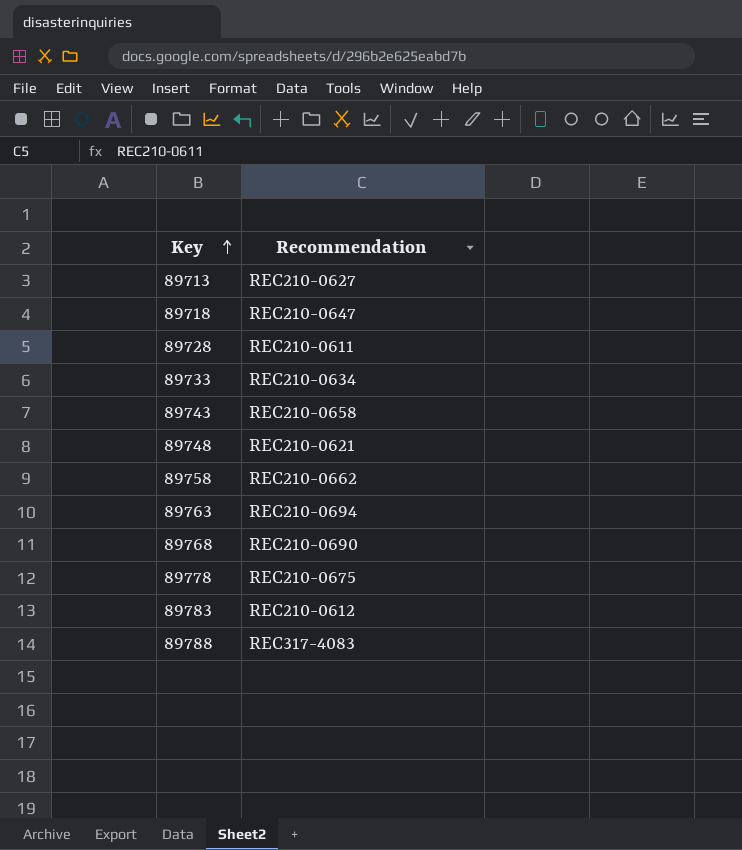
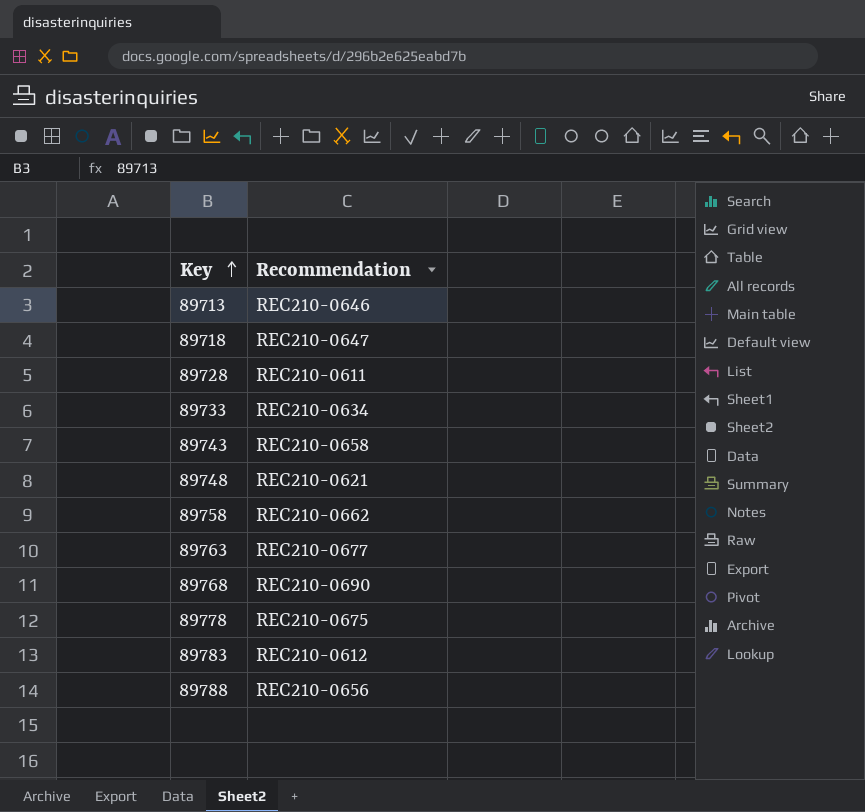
89713 | Recommendation: REC210-0627 -> REC210-0646
89763 | Recommendation: REC210-0694 -> REC210-0677
89788 | Recommendation: REC317-4083 -> REC210-0656

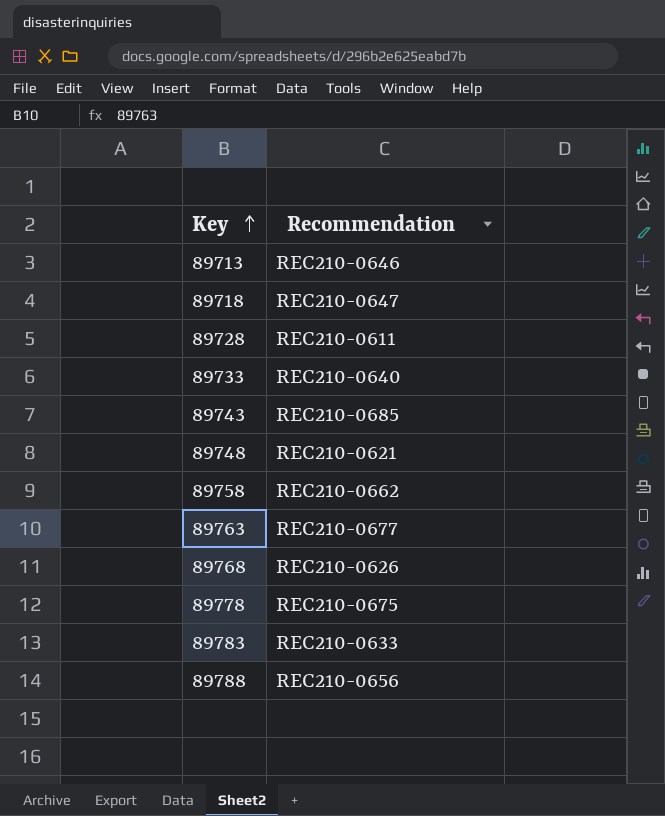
89733 | Recommendation: REC210-0634 -> REC210-0640
89743 | Recommendation: REC210-0658 -> REC210-0685
89768 | Recommendation: REC210-0690 -> REC210-0626
89783 | Recommendation: REC210-0612 -> REC210-0633

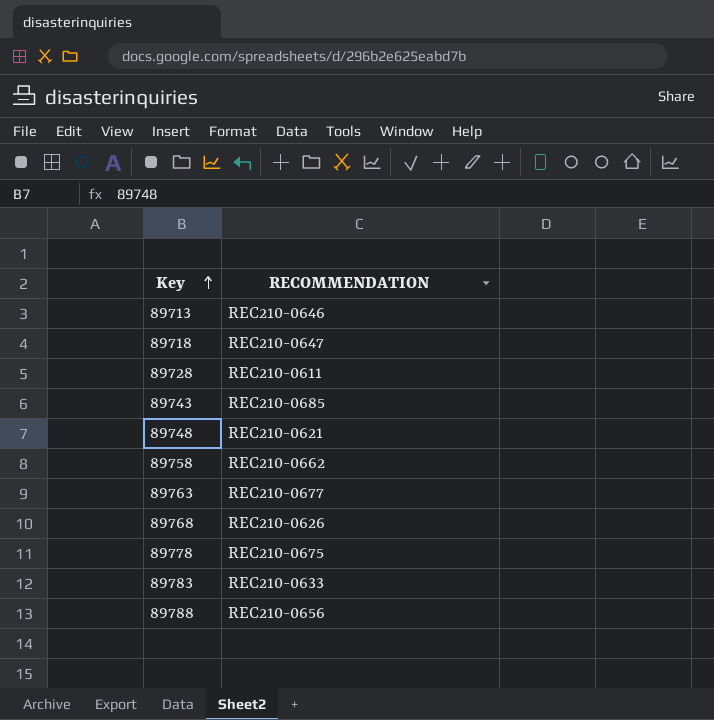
column name: Recommendation -> RECOMMENDATION
row 89733: REC210-0640 -> none

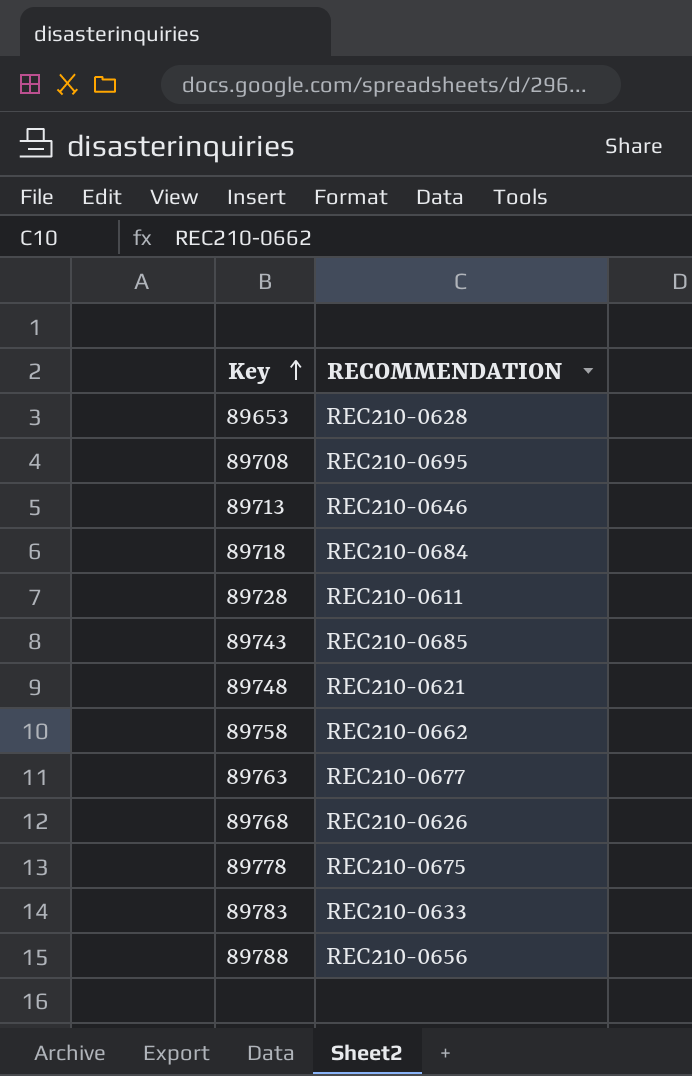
row 89653: none -> REC210-0628
row 89708: none -> REC210-0695
89718 | RECOMMENDATION: REC210-0647 -> REC210-0684

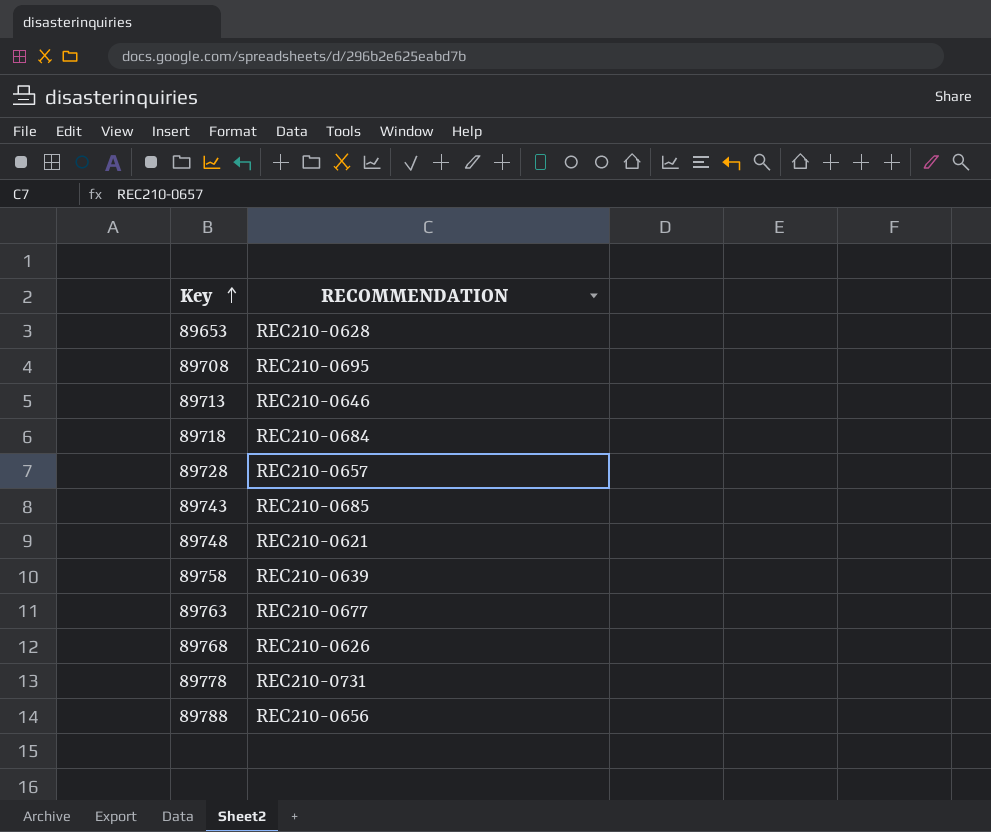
row 89783: REC210-0633 -> none
89728 | RECOMMENDATION: REC210-0611 -> REC210-0657
89758 | RECOMMENDATION: REC210-0662 -> REC210-0639
89778 | RECOMMENDATION: REC210-0675 -> REC210-0731

